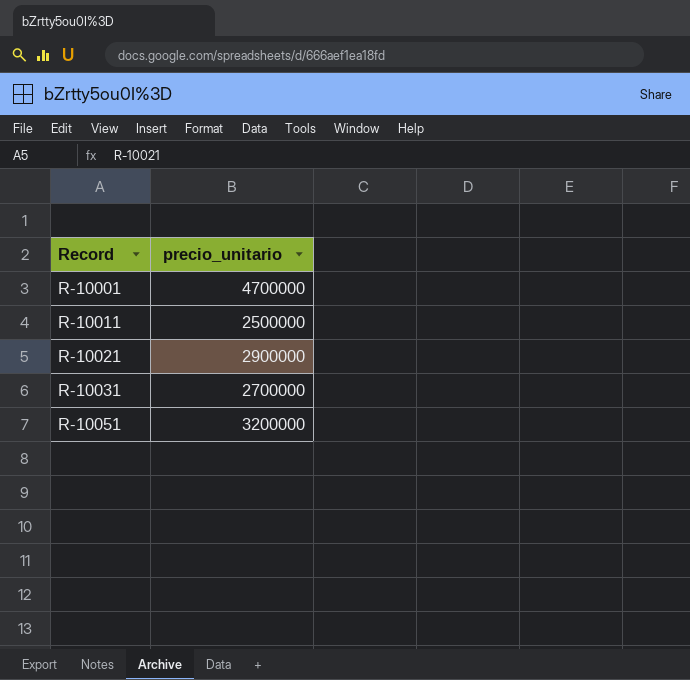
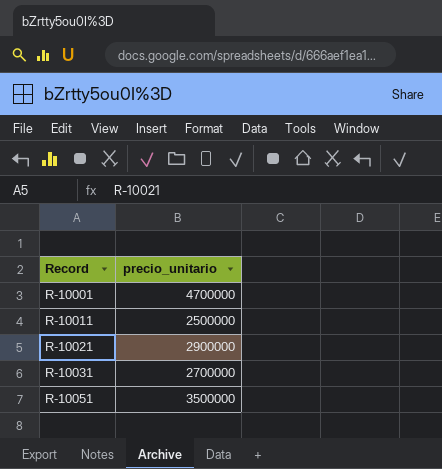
R-10051 | precio_unitario: 3200000 -> 3500000

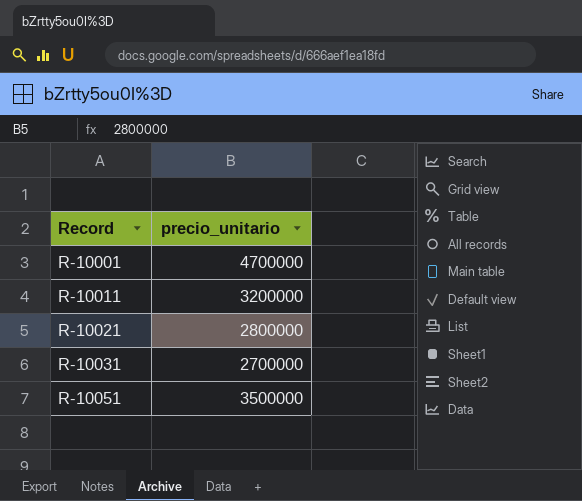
R-10011 | precio_unitario: 2500000 -> 3200000
R-10021 | precio_unitario: 2900000 -> 2800000

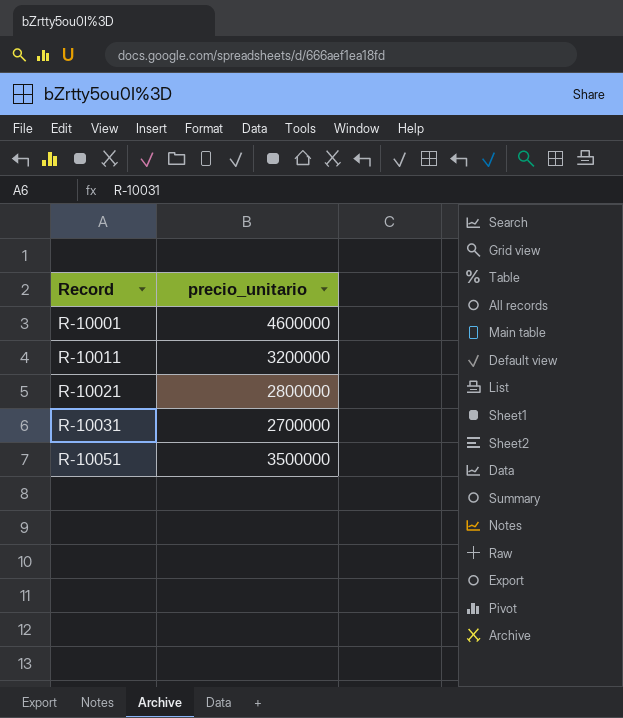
R-10001 | precio_unitario: 4700000 -> 4600000

